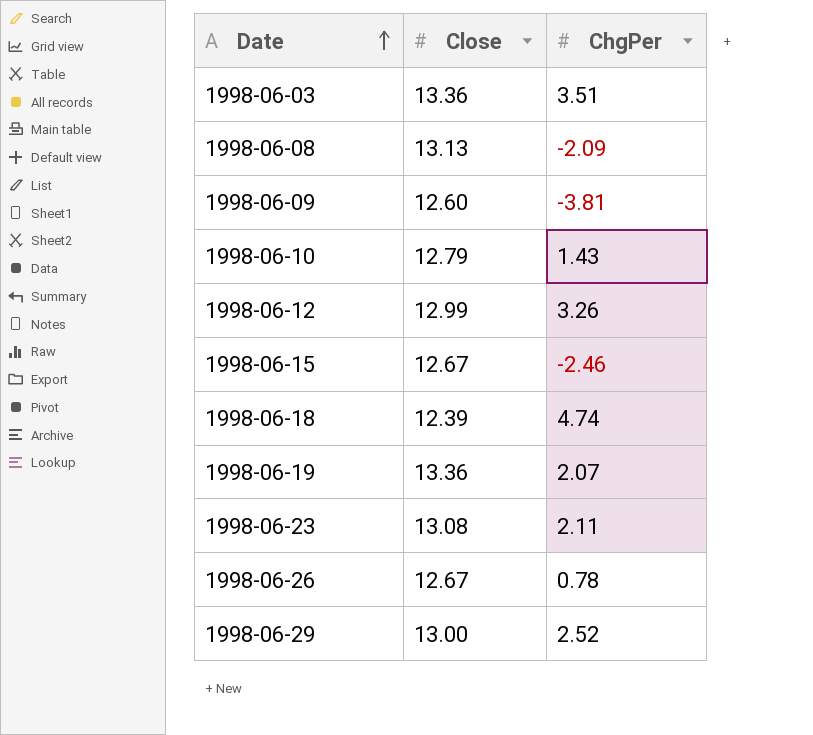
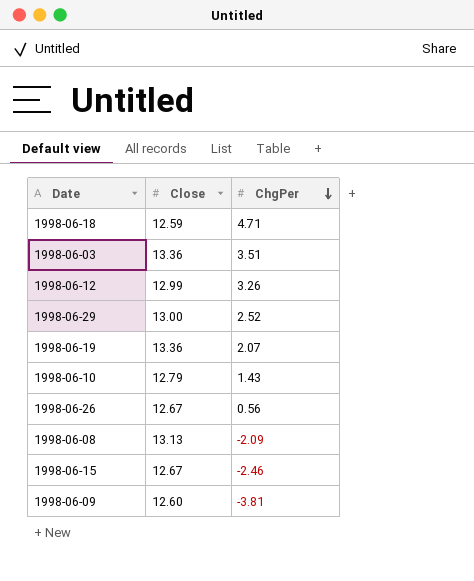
row order: Date ascending -> ChgPer descending
row 1998-06-23: 13.08 | 2.11 -> none
1998-06-18 | Close: 12.39 -> 12.59
1998-06-18 | ChgPer: 4.74 -> 4.71
1998-06-26 | ChgPer: 0.78 -> 0.56

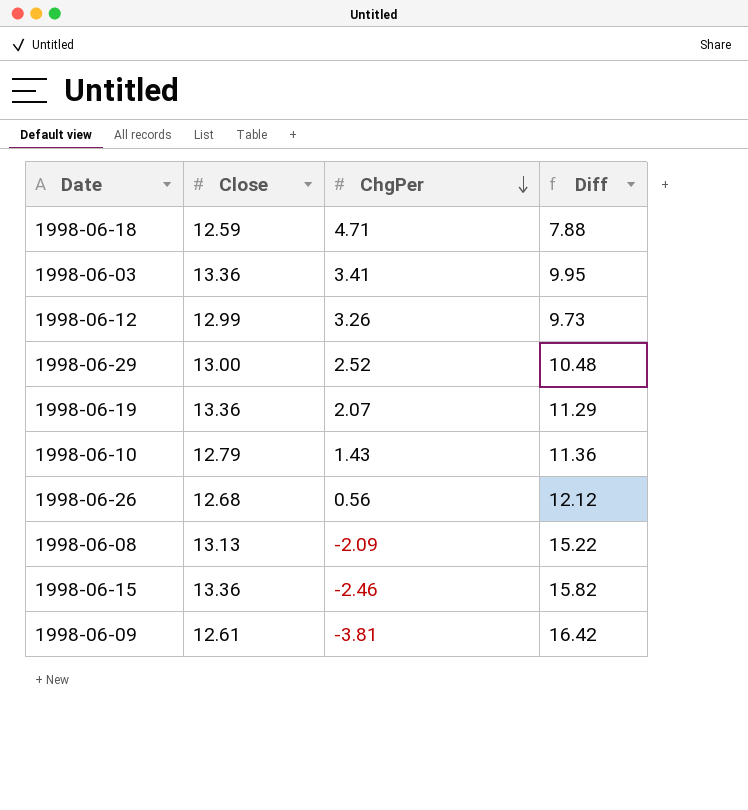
column Diff | formula: none -> [Close] - [ChgPer]
1998-06-03 | ChgPer: 3.51 -> 3.41
1998-06-26 | Close: 12.67 -> 12.68
1998-06-15 | Close: 12.67 -> 13.36
1998-06-09 | Close: 12.60 -> 12.61

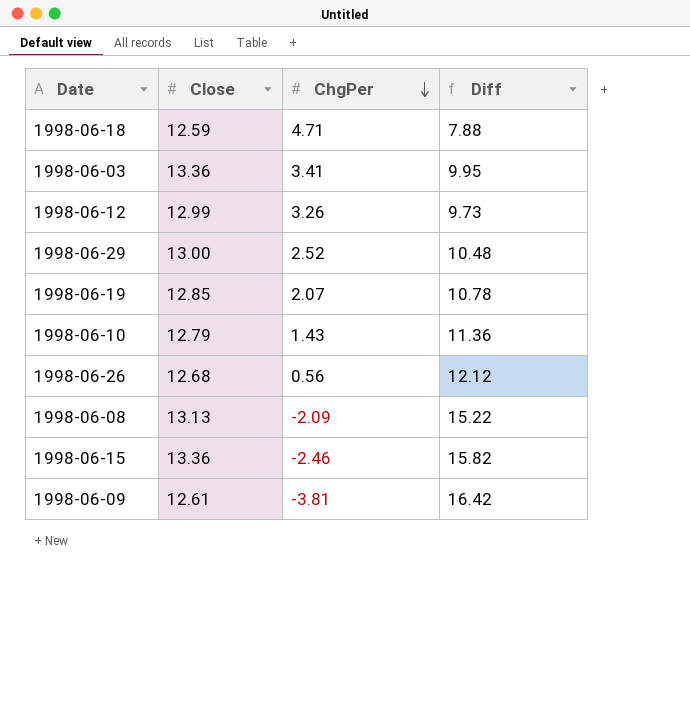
1998-06-19 | Close: 13.36 -> 12.85
1998-06-19 | Diff: 11.29 -> 10.78

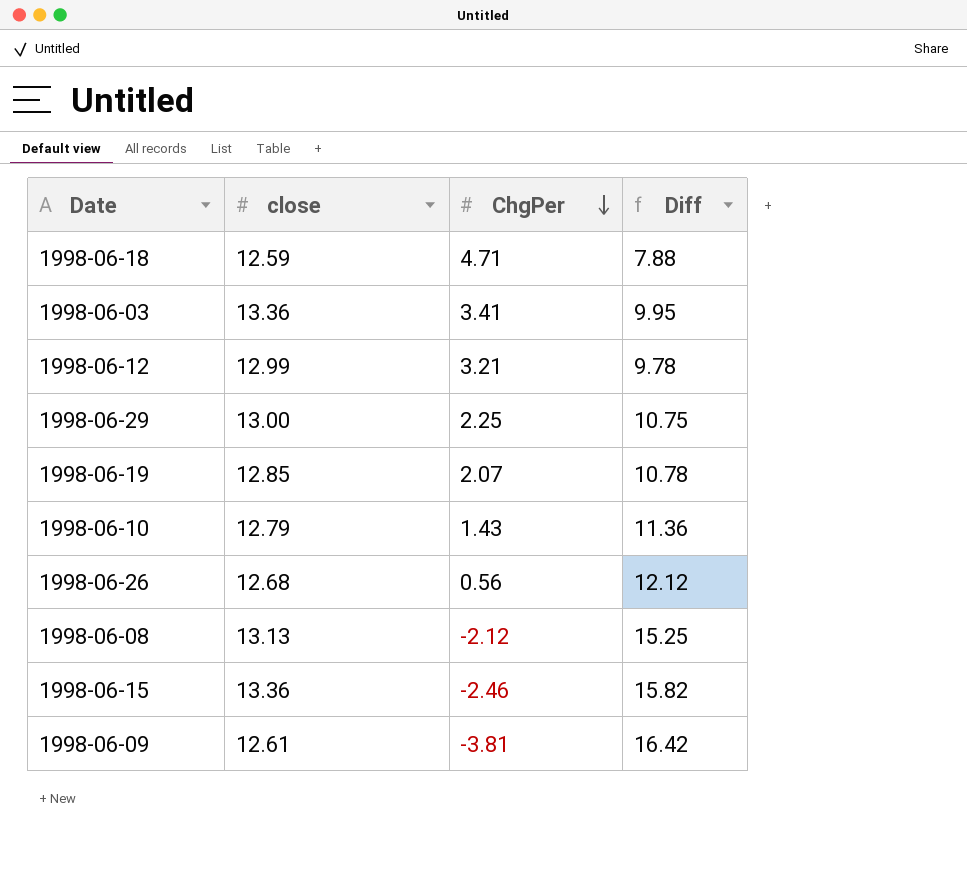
column name: Close -> close
1998-06-12 | ChgPer: 3.26 -> 3.21
1998-06-12 | Diff: 9.73 -> 9.78
1998-06-29 | ChgPer: 2.52 -> 2.25
1998-06-29 | Diff: 10.48 -> 10.75
1998-06-08 | ChgPer: -2.09 -> -2.12
1998-06-08 | Diff: 15.22 -> 15.25

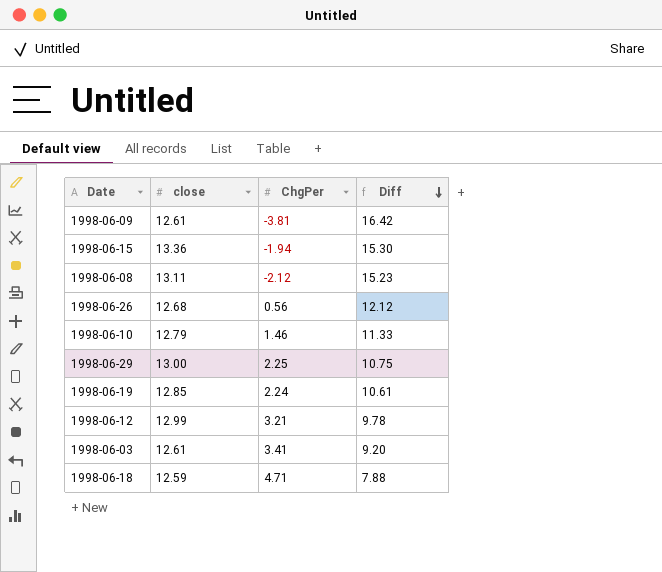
row order: ChgPer descending -> Diff descending
1998-06-15 | ChgPer: -2.46 -> -1.94
1998-06-15 | Diff: 15.82 -> 15.30
1998-06-08 | close: 13.13 -> 13.11
1998-06-08 | Diff: 15.25 -> 15.23
1998-06-10 | ChgPer: 1.43 -> 1.46
1998-06-10 | Diff: 11.36 -> 11.33
1998-06-19 | ChgPer: 2.07 -> 2.24
1998-06-19 | Diff: 10.78 -> 10.61
1998-06-03 | close: 13.36 -> 12.61
1998-06-03 | Diff: 9.95 -> 9.20

